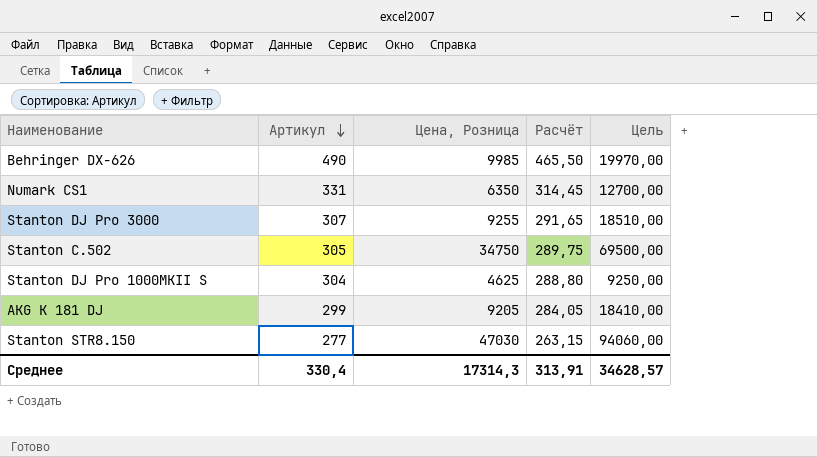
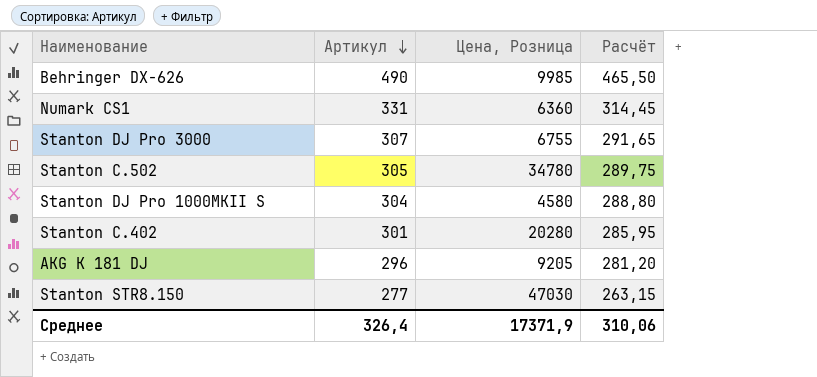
column Цель | formula: [Цена, Розница] * 2 -> none
Numark CS1 | Цена, Розница: 6350 -> 6360
Stanton DJ Pro 3000 | Цена, Розница: 9255 -> 6755
Stanton C.502 | Цена, Розница: 34750 -> 34780
Stanton DJ Pro 1000MKII S | Цена, Розница: 4625 -> 4580
row Stanton C.402: none -> 301 | 20280 | 285,95
AKG K 181 DJ | Артикул: 299 -> 296
AKG K 181 DJ | Расчёт: 284,05 -> 281,20
Среднее | Артикул: 330,4 -> 326,4
Среднее | Цена, Розница: 17314,3 -> 17371,9
Среднее | Расчёт: 313,91 -> 310,06

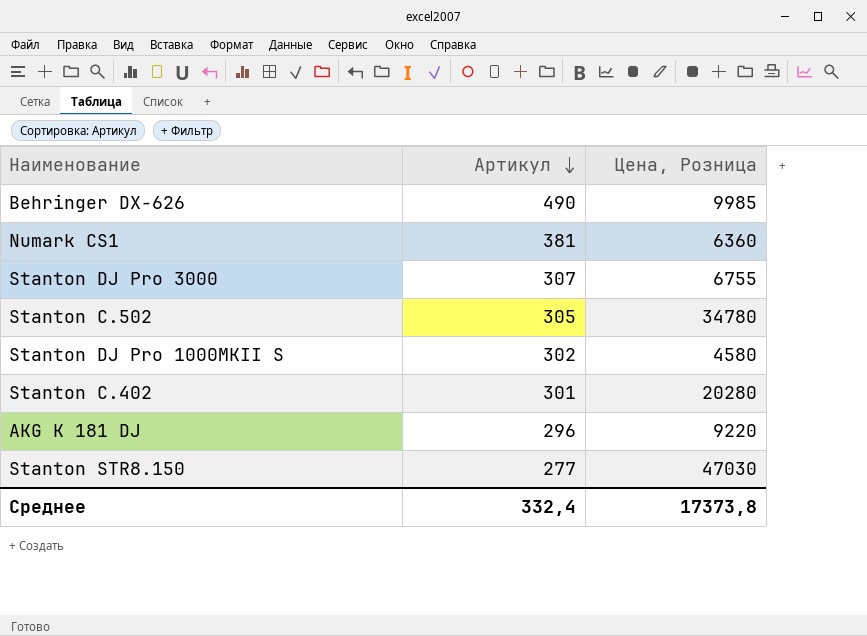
column Расчёт | formula: [Артикул] * 0,95 -> none
Numark CS1 | Артикул: 331 -> 381
Stanton DJ Pro 1000MKII S | Артикул: 304 -> 302
AKG K 181 DJ | Цена, Розница: 9205 -> 9220
Среднее | Артикул: 326,4 -> 332,4
Среднее | Цена, Розница: 17371,9 -> 17373,8

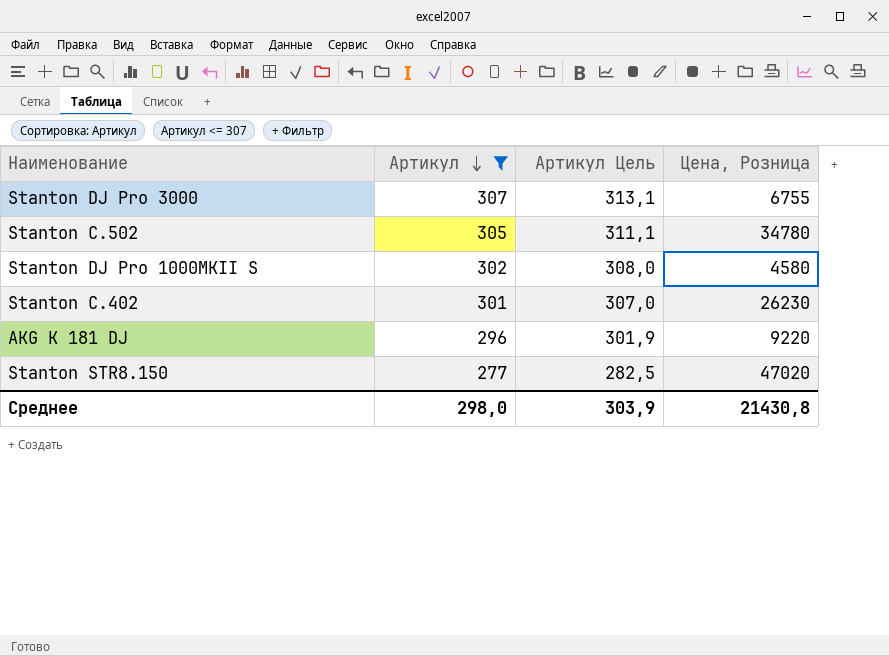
filter: none -> Артикул <= 307
column Артикул Цель | formula: none -> [Артикул] * 1,02
Stanton C.402 | Цена, Розница: 20280 -> 26230
Stanton STR8.150 | Цена, Розница: 47030 -> 47020
Среднее | Артикул: 332,4 -> 298,0
Среднее | Цена, Розница: 17373,8 -> 21430,8

